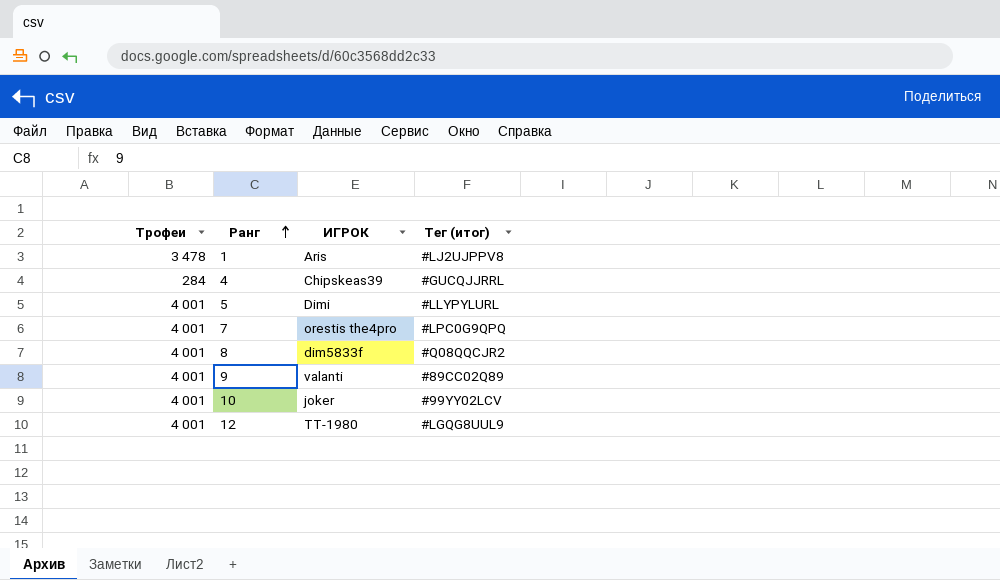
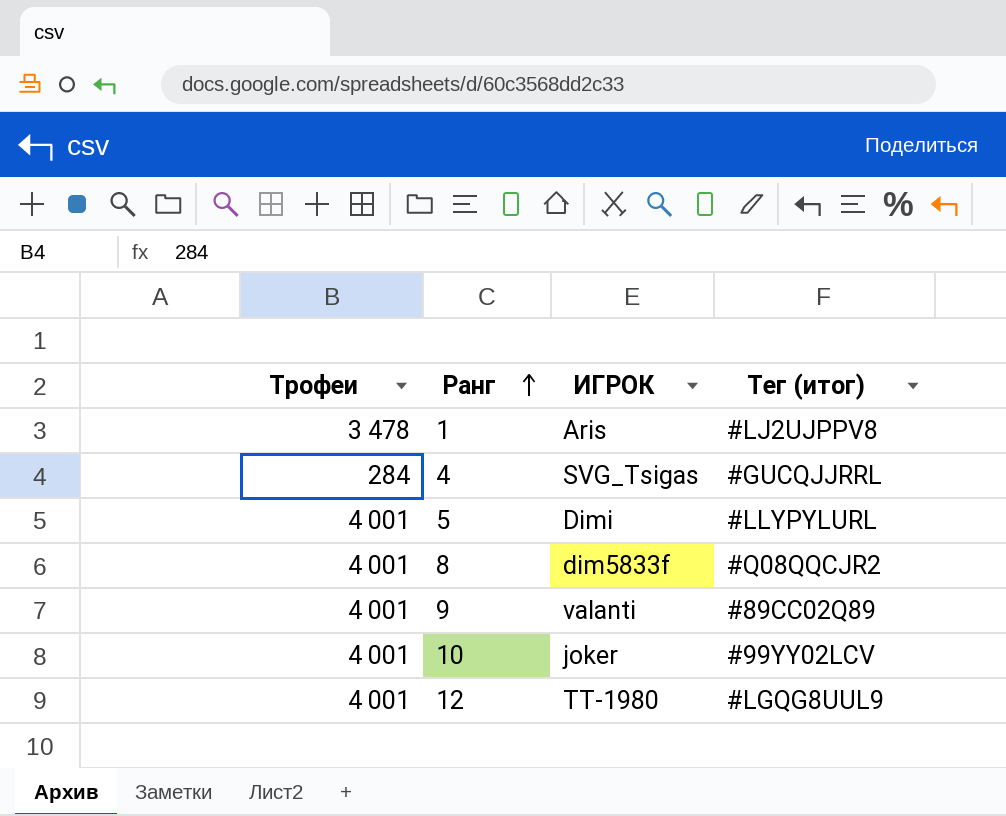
row 7: 4 001 | orestis the4pro | #LPC0G9QPQ -> none
4 | ИГРОК: Chipskeas39 -> SVG_Tsigas

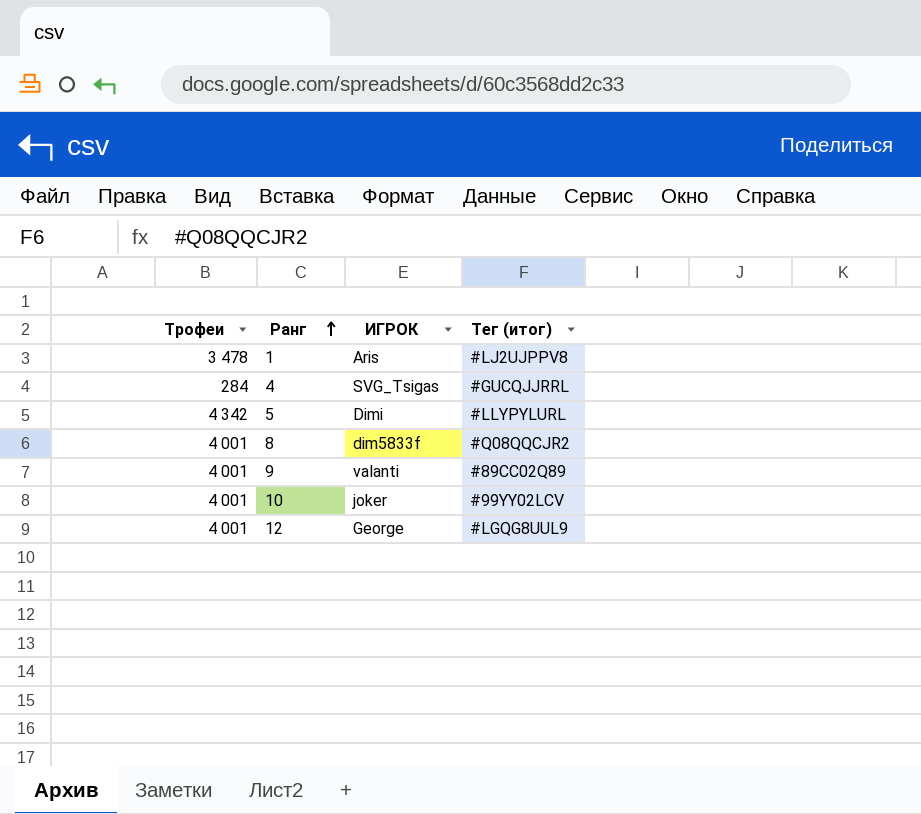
5 | Трофеи: 4 001 -> 4 342
12 | ИГРОК: TT-1980 -> George

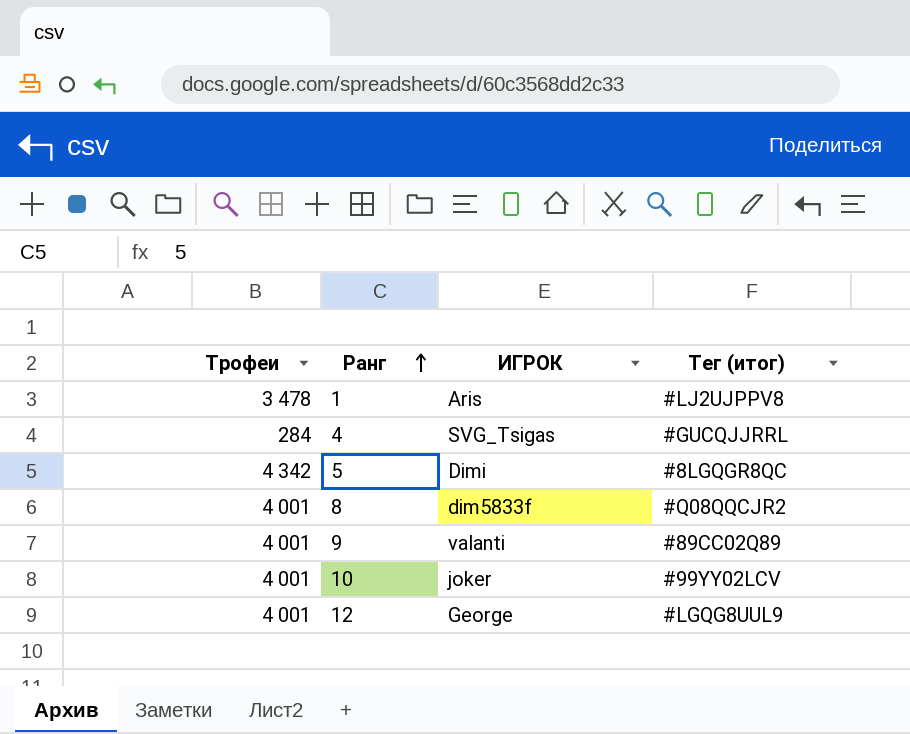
5 | Тег (итог): #LLYPYLURL -> #8LGQGR8QC

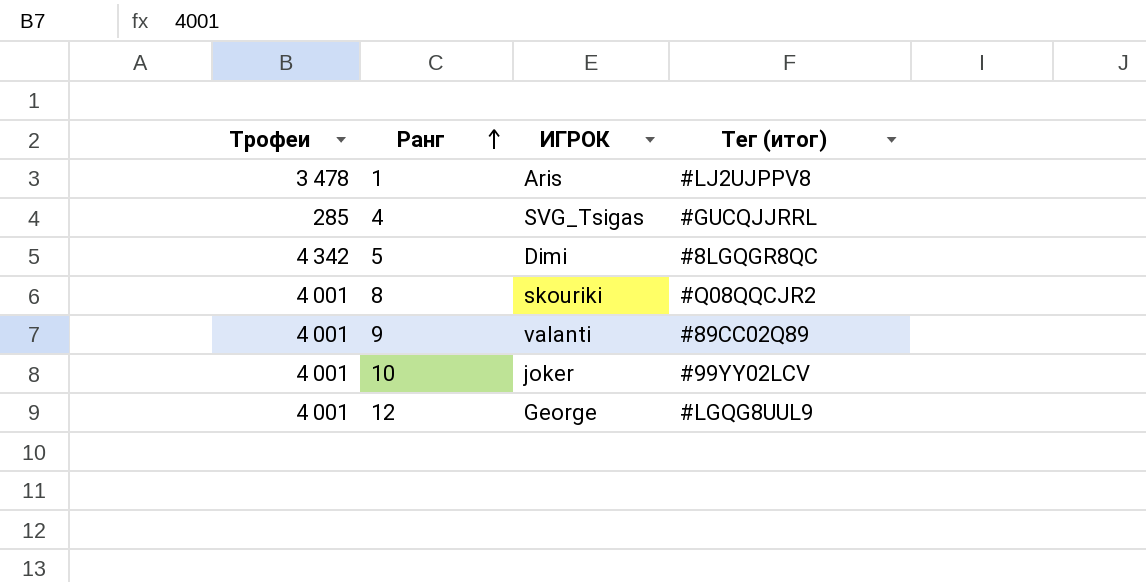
4 | Трофеи: 284 -> 285
8 | ИГРОК: dim5833f -> skouriki

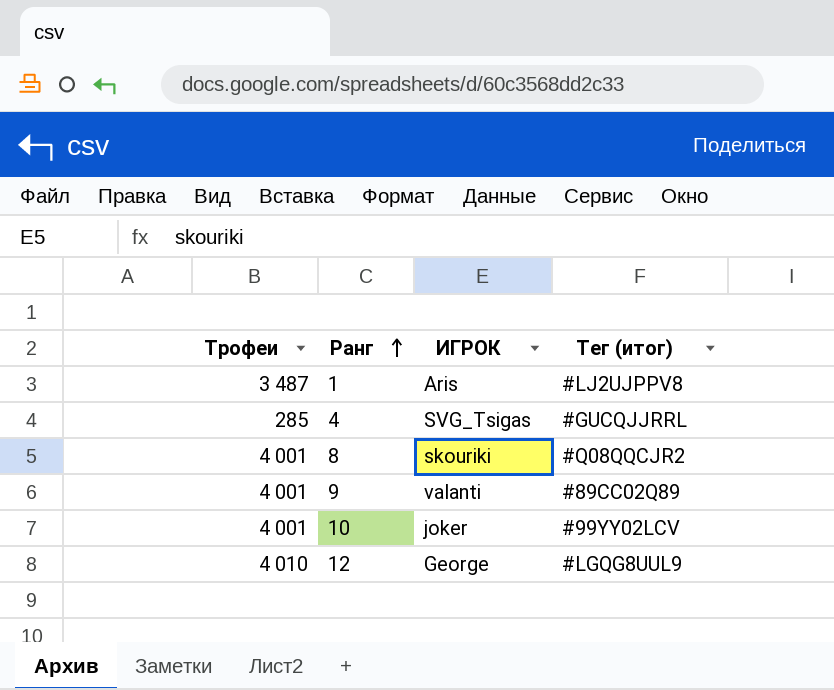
row 5: 4 342 | Dimi | #8LGQGR8QC -> none
1 | Трофеи: 3 478 -> 3 487
12 | Трофеи: 4 001 -> 4 010

